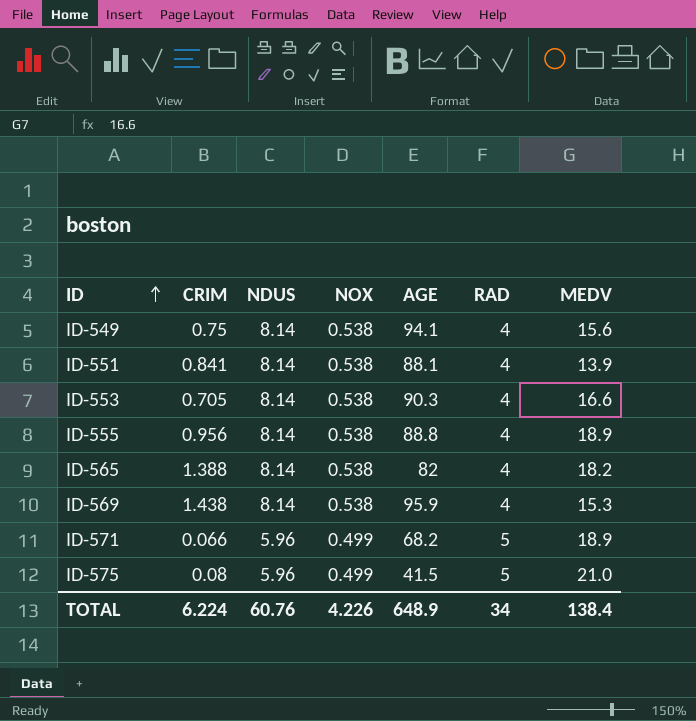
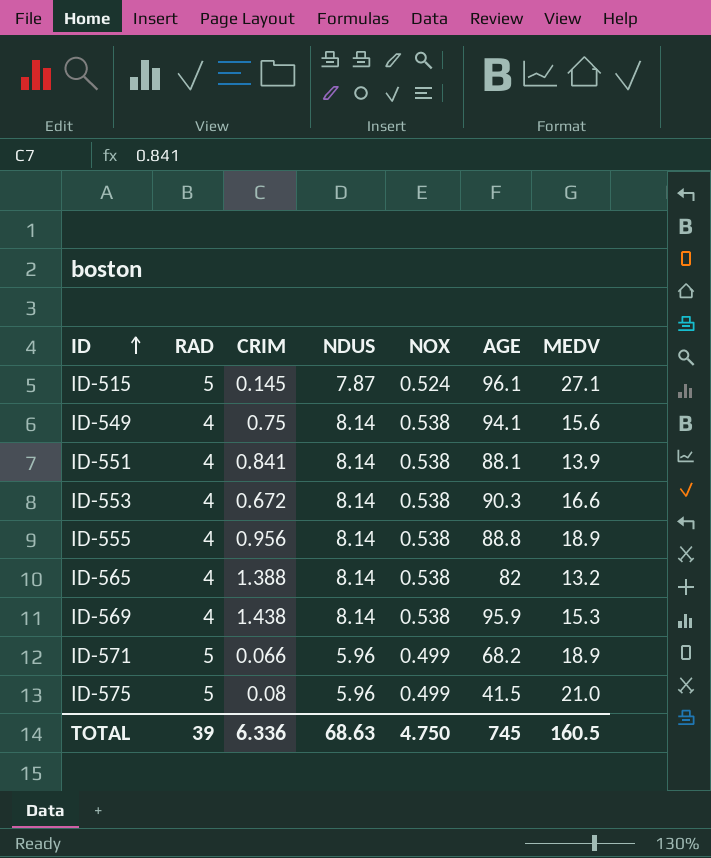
column RAD | position: 6 -> 2
row ID-515: none -> 5 | 0.145 | 7.87 | 0.524 | 96.1 | 27.1
ID-553 | CRIM: 0.705 -> 0.672
ID-565 | MEDV: 18.2 -> 13.2
TOTAL | RAD: 34 -> 39
TOTAL | CRIM: 6.224 -> 6.336
TOTAL | NDUS: 60.76 -> 68.63
TOTAL | NOX: 4.226 -> 4.750
TOTAL | AGE: 648.9 -> 745
TOTAL | MEDV: 138.4 -> 160.5

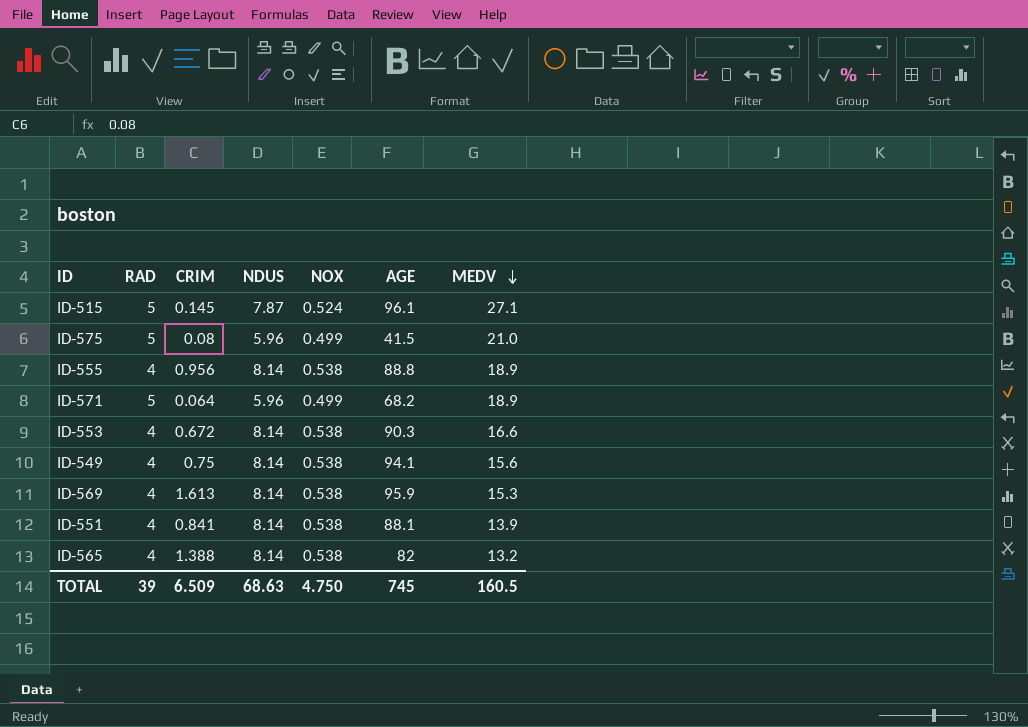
row order: ID ascending -> MEDV descending
ID-571 | CRIM: 0.066 -> 0.064
ID-569 | CRIM: 1.438 -> 1.613
TOTAL | CRIM: 6.336 -> 6.509

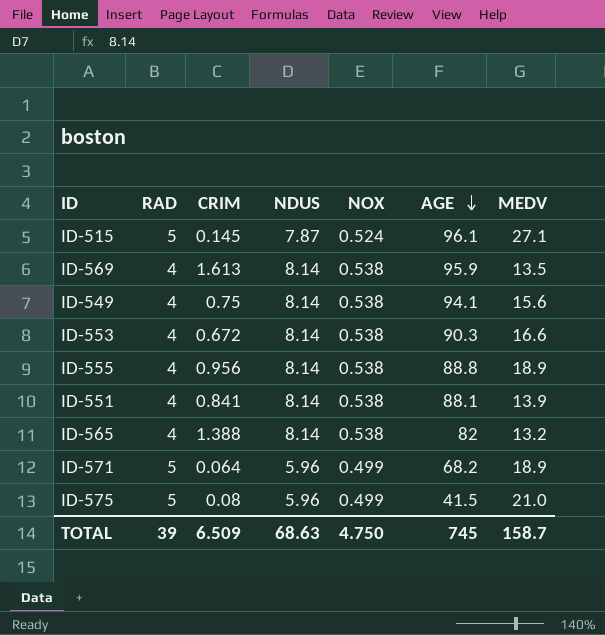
row order: MEDV descending -> AGE descending
ID-569 | MEDV: 15.3 -> 13.5
TOTAL | MEDV: 160.5 -> 158.7

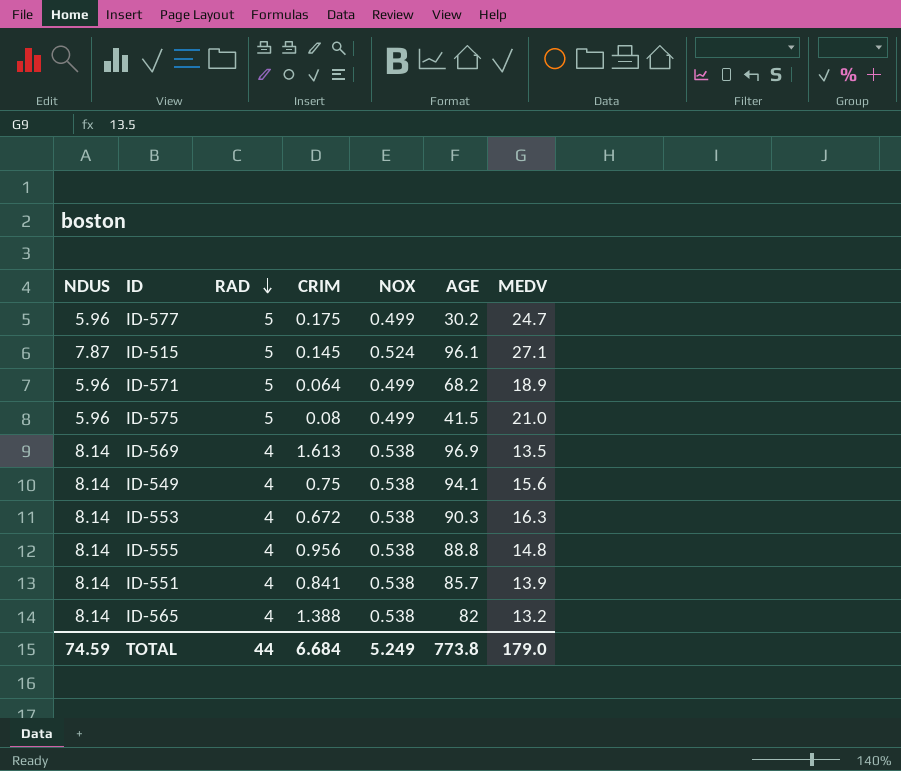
row order: AGE descending -> RAD descending
column NDUS | position: 4 -> 1
row ID-577: none -> 5.96 | 5 | 0.175 | 0.499 | 30.2 | 24.7
ID-569 | AGE: 95.9 -> 96.9
ID-553 | MEDV: 16.6 -> 16.3
ID-555 | MEDV: 18.9 -> 14.8
ID-551 | AGE: 88.1 -> 85.7
TOTAL | NDUS: 68.63 -> 74.59
TOTAL | RAD: 39 -> 44
TOTAL | CRIM: 6.509 -> 6.684
TOTAL | NOX: 4.750 -> 5.249
TOTAL | AGE: 745 -> 773.8
TOTAL | MEDV: 158.7 -> 179.0

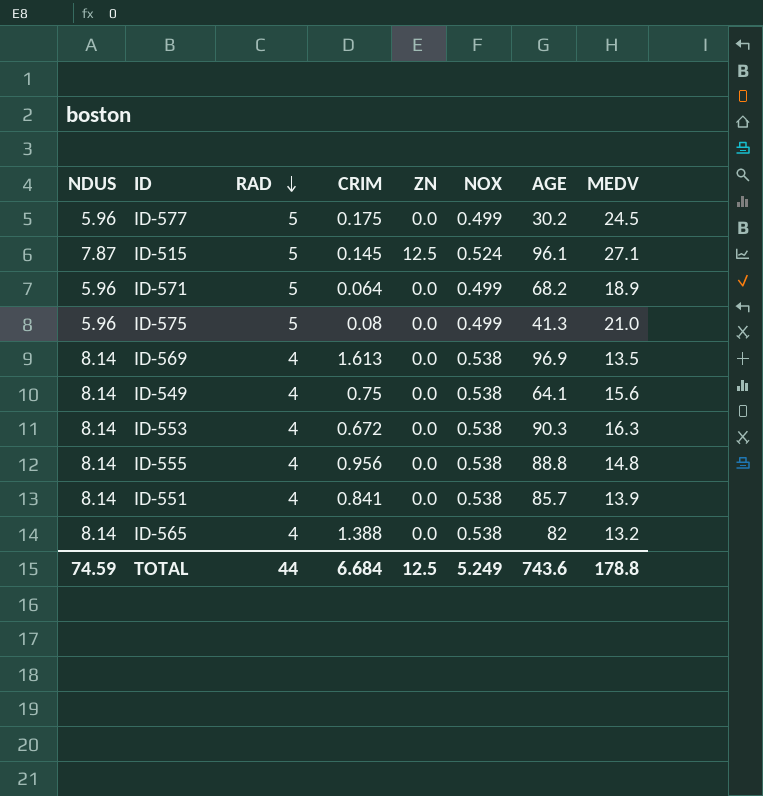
column ZN | position: none -> 5
ID-577 | MEDV: 24.7 -> 24.5
ID-575 | AGE: 41.5 -> 41.3
ID-549 | AGE: 94.1 -> 64.1
TOTAL | AGE: 773.8 -> 743.6
TOTAL | MEDV: 179.0 -> 178.8

